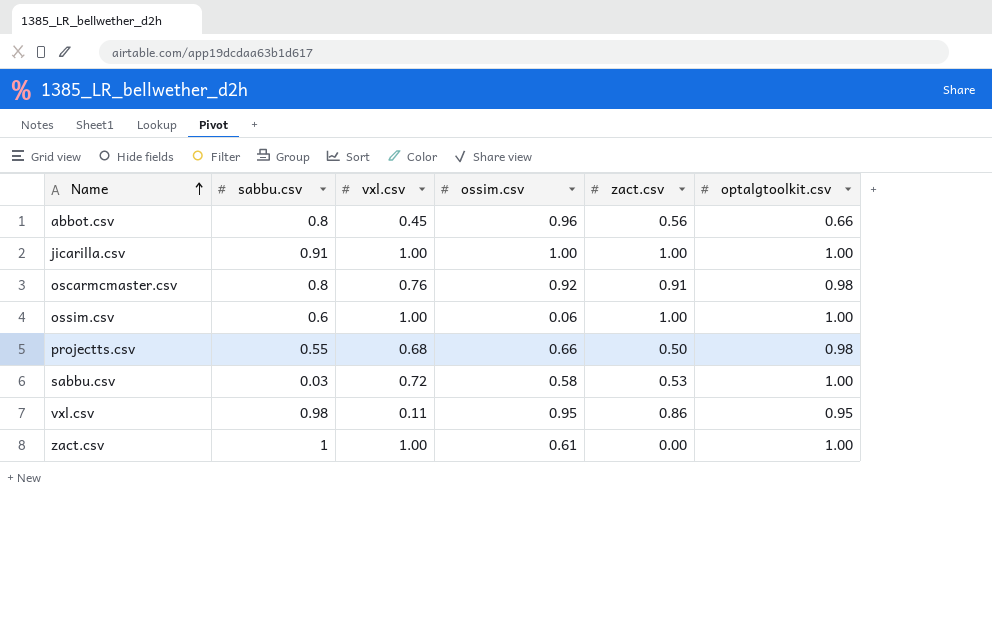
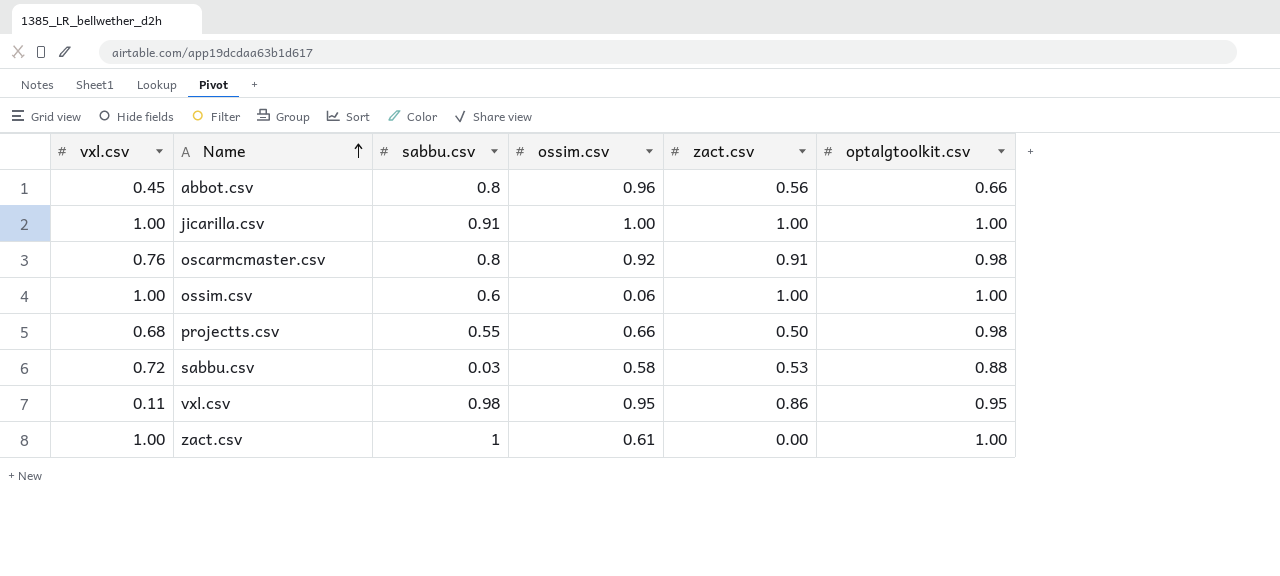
column vxl.csv | position: 3 -> 1
sabbu.csv | optalgtoolkit.csv: 1.00 -> 0.88

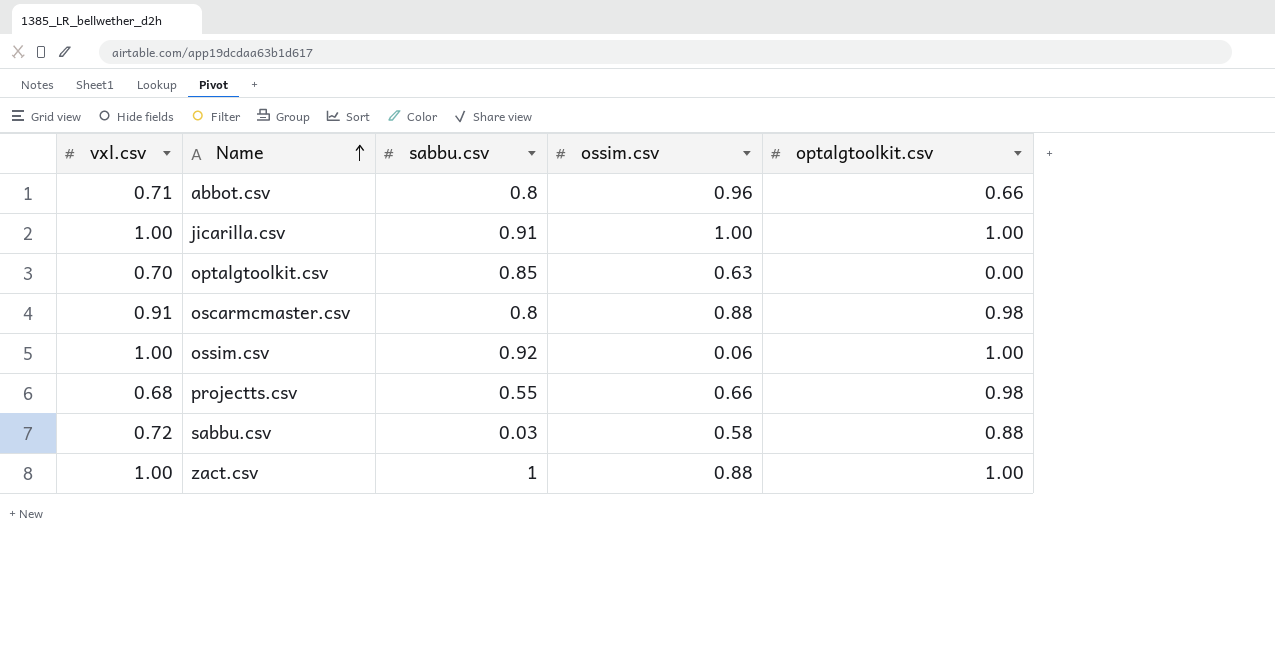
column zact.csv | position: 5 -> none
row vxl.csv: 0.11 | 0.98 | 0.95 | 0.86 | 0.95 -> none
abbot.csv | vxl.csv: 0.45 -> 0.71
row optalgtoolkit.csv: none -> 0.70 | 0.85 | 0.63 | 0.00
oscarmcmaster.csv | vxl.csv: 0.76 -> 0.91
oscarmcmaster.csv | ossim.csv: 0.92 -> 0.88
ossim.csv | sabbu.csv: 0.6 -> 0.92
zact.csv | ossim.csv: 0.61 -> 0.88

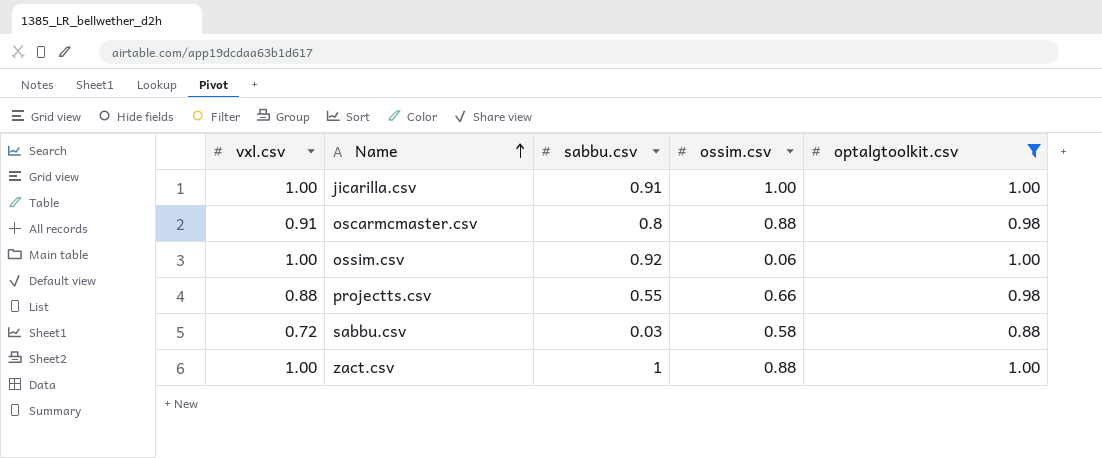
filter: none -> optalgtoolkit.csv >= 0.88
projectts.csv | vxl.csv: 0.68 -> 0.88

